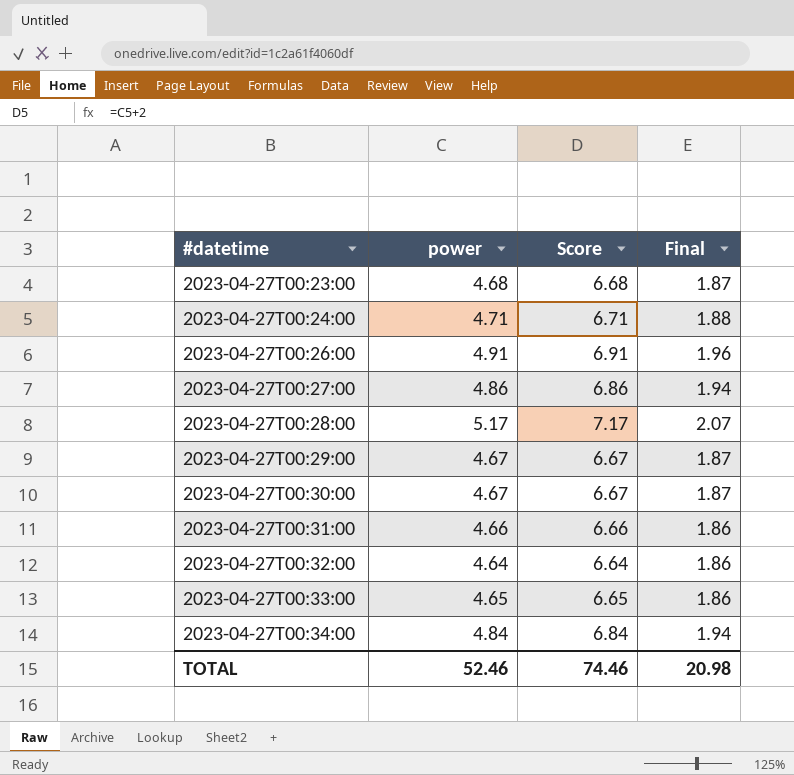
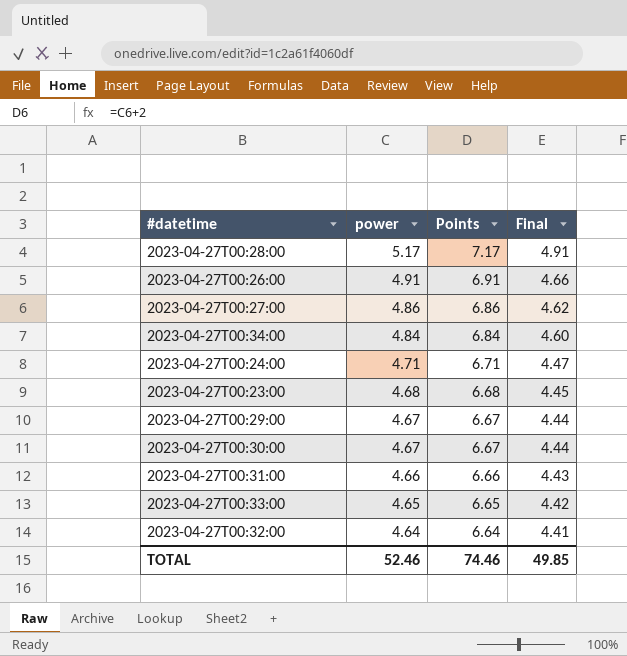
row order: #datetime ascending -> power descending
column name: Score -> Points
column Final | formula: [power] * 0.4 -> [power] * 0.95
TOTAL | Final: 20.98 -> 49.85

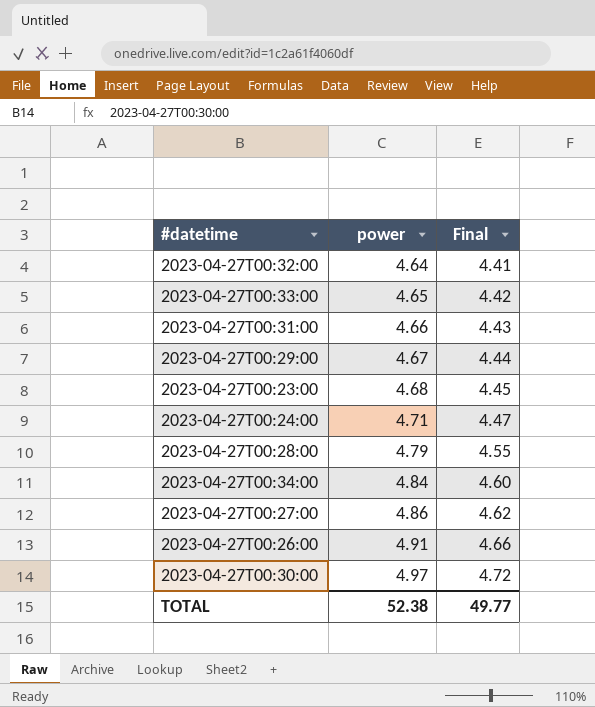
row order: power descending -> power ascending
column Points | formula: [power] + 2 -> none
2023-04-27T00:28:00 | power: 5.17 -> 4.79
2023-04-27T00:28:00 | Final: 4.91 -> 4.55
2023-04-27T00:30:00 | power: 4.67 -> 4.97
2023-04-27T00:30:00 | Final: 4.44 -> 4.72
TOTAL | power: 52.46 -> 52.38
TOTAL | Final: 49.85 -> 49.77

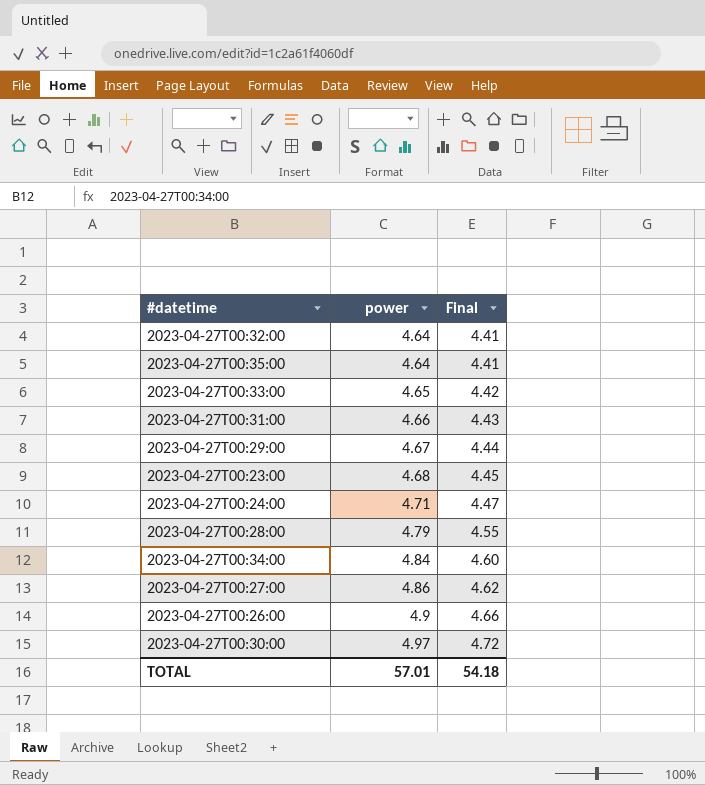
row 2023-04-27T00:35:00: none -> 4.64 | 4.41
2023-04-27T00:26:00 | power: 4.91 -> 4.9
TOTAL | power: 52.38 -> 57.01
TOTAL | Final: 49.77 -> 54.18

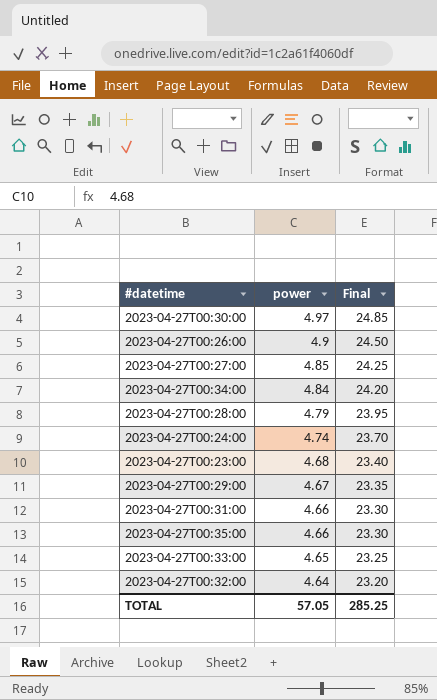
row order: power ascending -> power descending
column Final | formula: [power] * 0.95 -> [power] * 5
2023-04-27T00:27:00 | power: 4.86 -> 4.85
2023-04-27T00:24:00 | power: 4.71 -> 4.74
2023-04-27T00:35:00 | power: 4.64 -> 4.66
TOTAL | power: 57.01 -> 57.05
TOTAL | Final: 54.18 -> 285.25

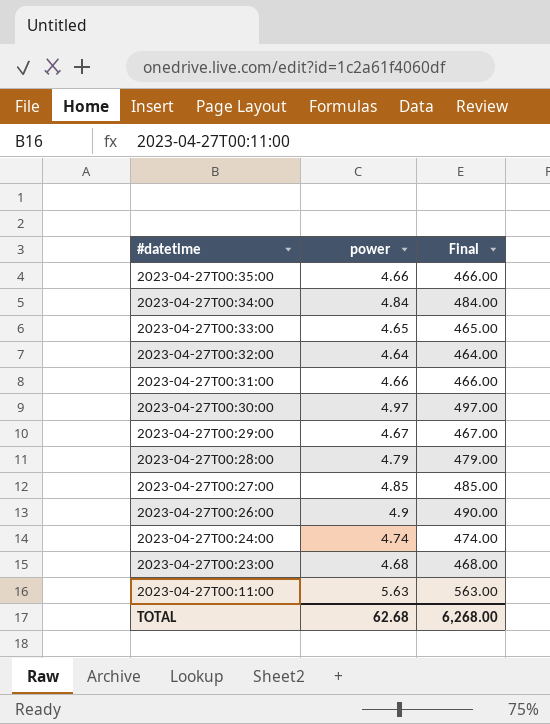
row order: power descending -> #datetime descending
column Final | formula: [power] * 5 -> [power] * 100
row 2023-04-27T00:11:00: none -> 5.63 | 563.00
TOTAL | power: 57.05 -> 62.68
TOTAL | Final: 285.25 -> 6,268.00

